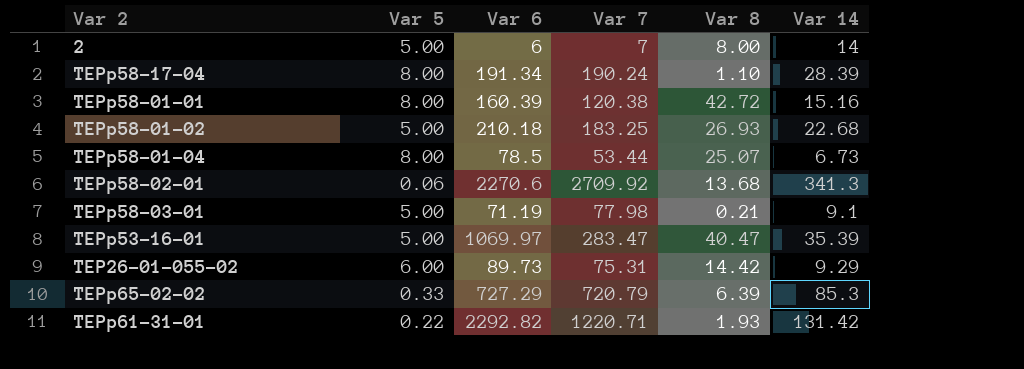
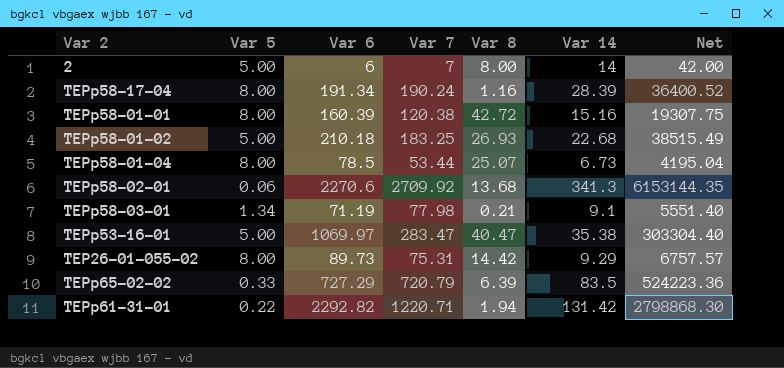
column Net | formula: none -> [Var 6] * [Var 7]
ТЕРр58-17-04 | Var 8: 1.10 -> 1.16
ТЕРр58-03-01 | Var 5: 5.00 -> 1.34
ТЕРр53-16-01 | Var 14: 35.39 -> 35.38
ТЕР26-01-055-02 | Var 5: 6.00 -> 8.00
ТЕРр65-02-02 | Var 14: 85.3 -> 83.5
ТЕРр61-31-01 | Var 8: 1.93 -> 1.94

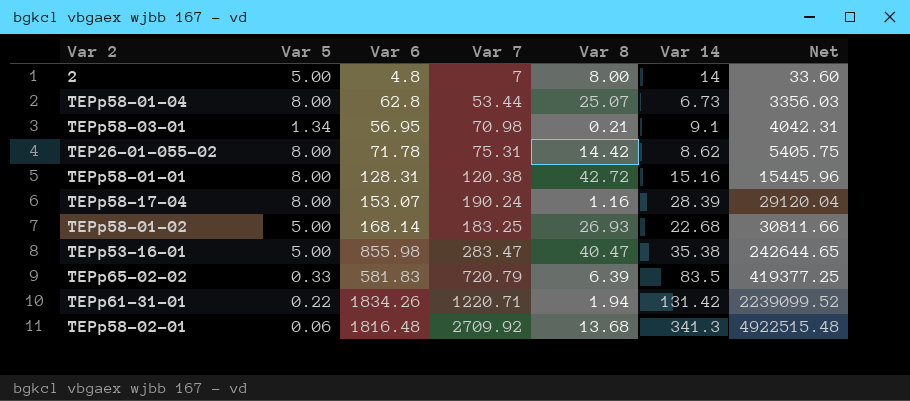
row order: none -> Net ascending
2 | Var 6: 6 -> 4.8
2 | Net: 42.00 -> 33.60
ТЕРр58-01-04 | Var 6: 78.5 -> 62.8
ТЕРр58-01-04 | Net: 4195.04 -> 3356.03
ТЕРр58-03-01 | Var 6: 71.19 -> 56.95
ТЕРр58-03-01 | Var 7: 77.98 -> 70.98
ТЕРр58-03-01 | Net: 5551.40 -> 4042.31
ТЕР26-01-055-02 | Var 6: 89.73 -> 71.78
ТЕР26-01-055-02 | Var 14: 9.29 -> 8.62
ТЕР26-01-055-02 | Net: 6757.57 -> 5405.75
ТЕРр58-01-01 | Var 6: 160.39 -> 128.31
ТЕРр58-01-01 | Net: 19307.75 -> 15445.96
ТЕРр58-17-04 | Var 6: 191.34 -> 153.07
ТЕРр58-17-04 | Net: 36400.52 -> 29120.04
ТЕРр58-01-02 | Var 6: 210.18 -> 168.14
ТЕРр58-01-02 | Net: 38515.49 -> 30811.66
ТЕРр53-16-01 | Var 6: 1069.97 -> 855.98
ТЕРр53-16-01 | Net: 303304.40 -> 242644.65
ТЕРр65-02-02 | Var 6: 727.29 -> 581.83
ТЕРр65-02-02 | Net: 524223.36 -> 419377.25
ТЕРр61-31-01 | Var 6: 2292.82 -> 1834.26
ТЕРр61-31-01 | Net: 2798868.30 -> 2239099.52
ТЕРр58-02-01 | Var 6: 2270.6 -> 1816.48
ТЕРр58-02-01 | Net: 6153144.35 -> 4922515.48

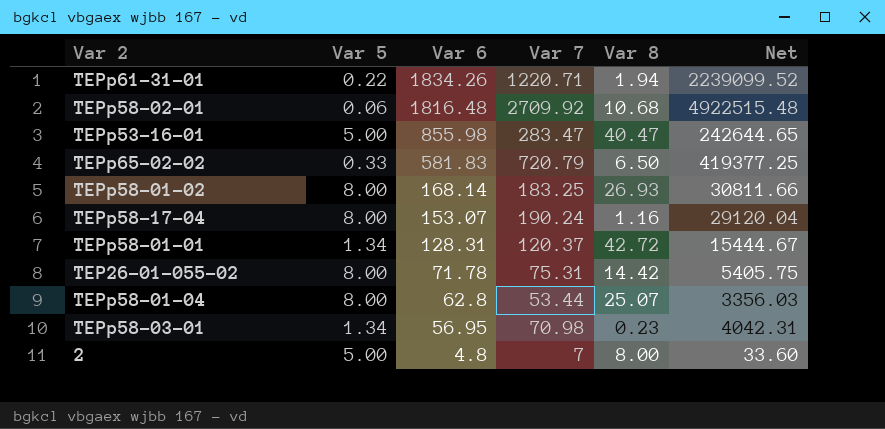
row order: Net ascending -> Var 6 descending
column Var 14 | position: 6 -> none
ТЕРр58-02-01 | Var 8: 13.68 -> 10.68
ТЕРр65-02-02 | Var 8: 6.39 -> 6.50
ТЕРр58-01-02 | Var 5: 5.00 -> 8.00
ТЕРр58-01-01 | Var 5: 8.00 -> 1.34
ТЕРр58-01-01 | Var 7: 120.38 -> 120.37
ТЕРр58-01-01 | Net: 15445.96 -> 15444.67
ТЕРр58-03-01 | Var 8: 0.21 -> 0.23

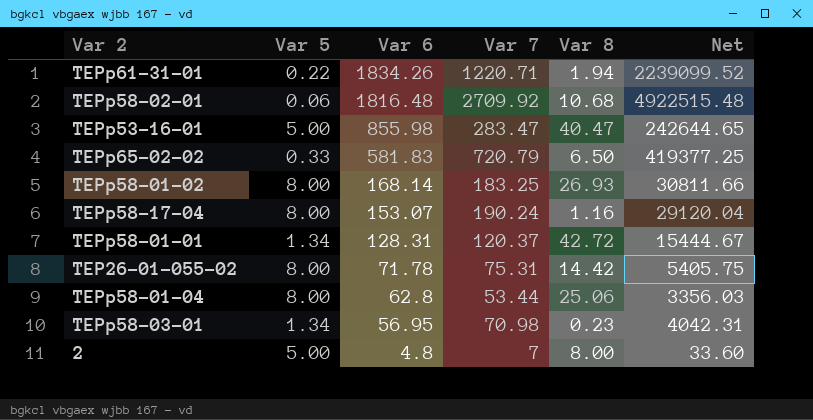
ТЕРр58-01-04 | Var 8: 25.07 -> 25.06

